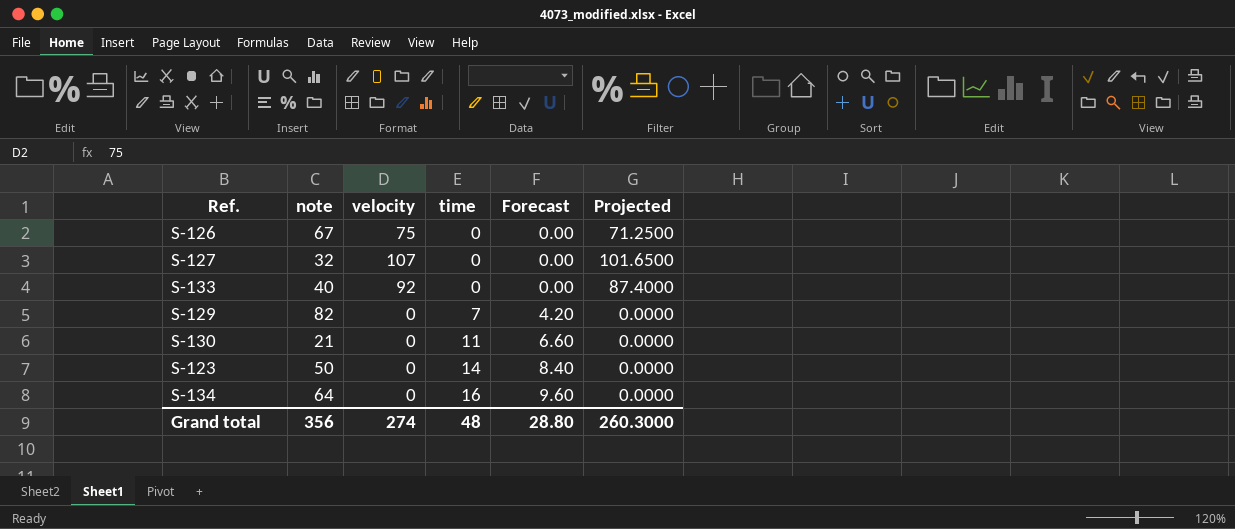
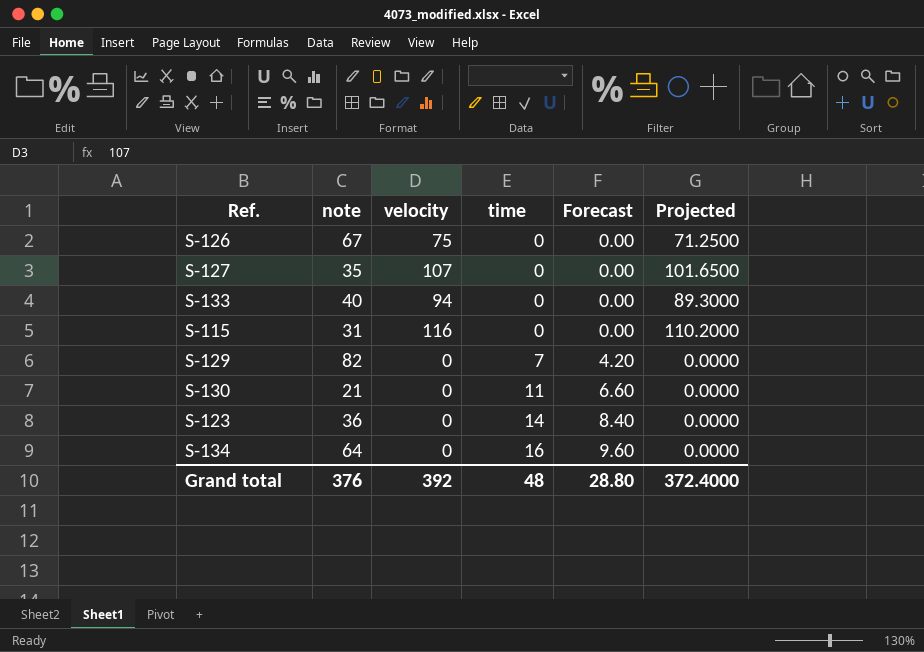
S-127 | note: 32 -> 35
S-133 | velocity: 92 -> 94
S-133 | Projected: 87.4000 -> 89.3000
row S-115: none -> 31 | 116 | 0 | 0.00 | 110.2000
S-123 | note: 50 -> 36
Grand total | note: 356 -> 376
Grand total | velocity: 274 -> 392
Grand total | Projected: 260.3000 -> 372.4000

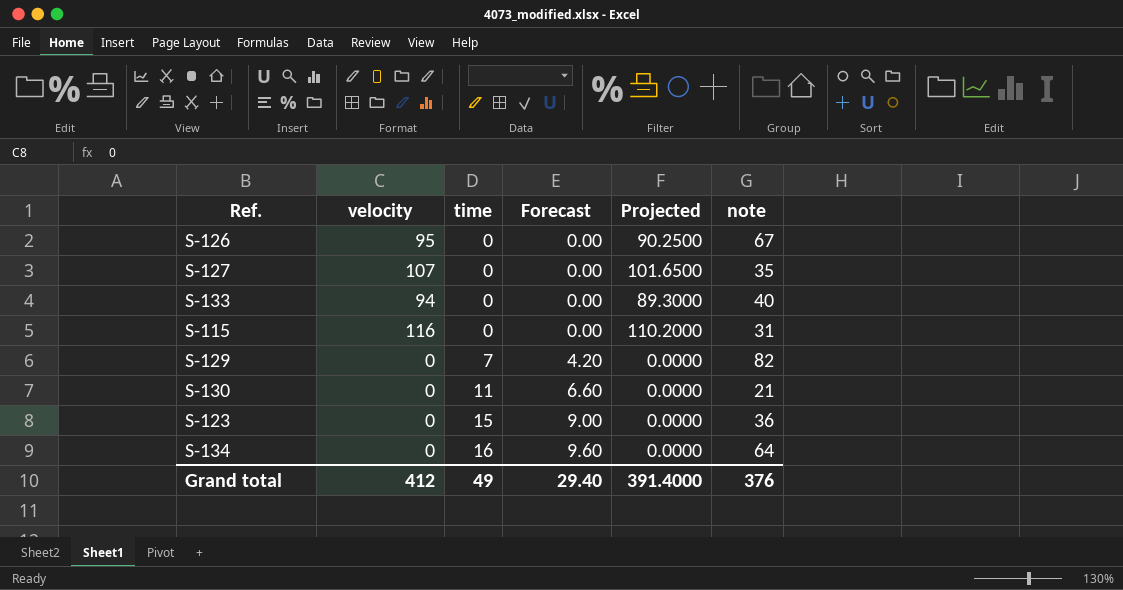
column note | position: 2 -> 6
S-126 | velocity: 75 -> 95
S-126 | Projected: 71.2500 -> 90.2500
S-123 | time: 14 -> 15
S-123 | Forecast: 8.40 -> 9.00
Grand total | velocity: 392 -> 412
Grand total | time: 48 -> 49
Grand total | Forecast: 28.80 -> 29.40
Grand total | Projected: 372.4000 -> 391.4000

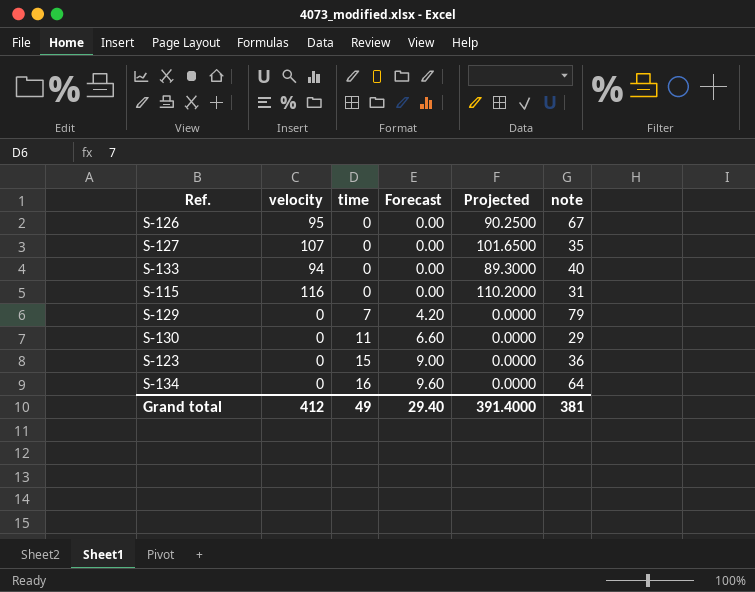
S-129 | note: 82 -> 79
S-130 | note: 21 -> 29
Grand total | note: 376 -> 381

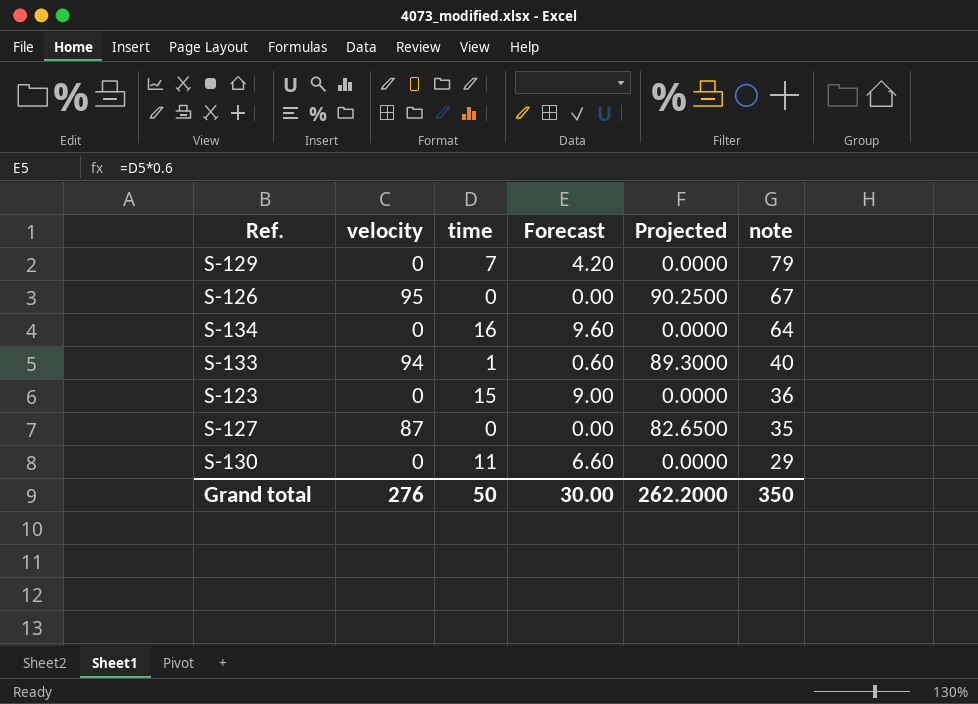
row order: time ascending -> note descending
row S-115: 116 | 0 | 0.00 | 110.2000 | 31 -> none
S-133 | time: 0 -> 1
S-133 | Forecast: 0.00 -> 0.60
S-127 | velocity: 107 -> 87
S-127 | Projected: 101.6500 -> 82.6500
Grand total | velocity: 412 -> 276
Grand total | time: 49 -> 50
Grand total | Forecast: 29.40 -> 30.00
Grand total | Projected: 391.4000 -> 262.2000
Grand total | note: 381 -> 350

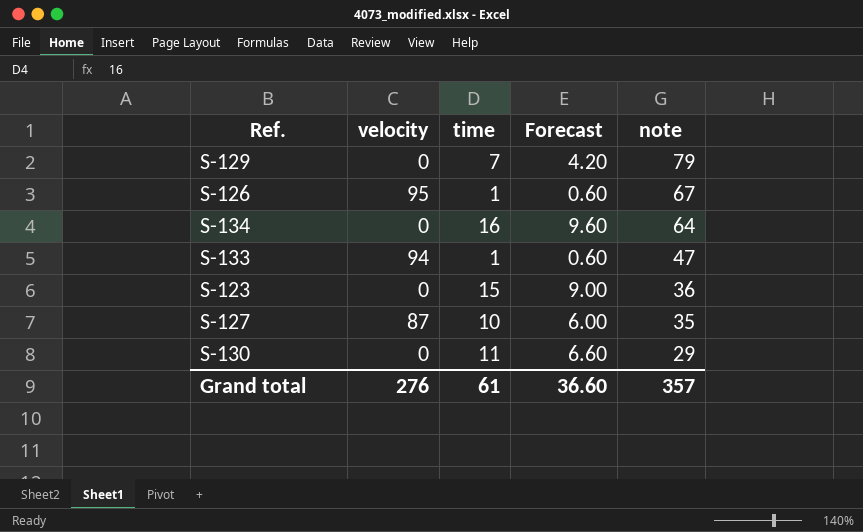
column Projected | formula: [velocity] * 0.95 -> none
S-126 | time: 0 -> 1
S-126 | Forecast: 0.00 -> 0.60
S-133 | note: 40 -> 47
S-127 | time: 0 -> 10
S-127 | Forecast: 0.00 -> 6.00
Grand total | time: 50 -> 61
Grand total | Forecast: 30.00 -> 36.60
Grand total | note: 350 -> 357

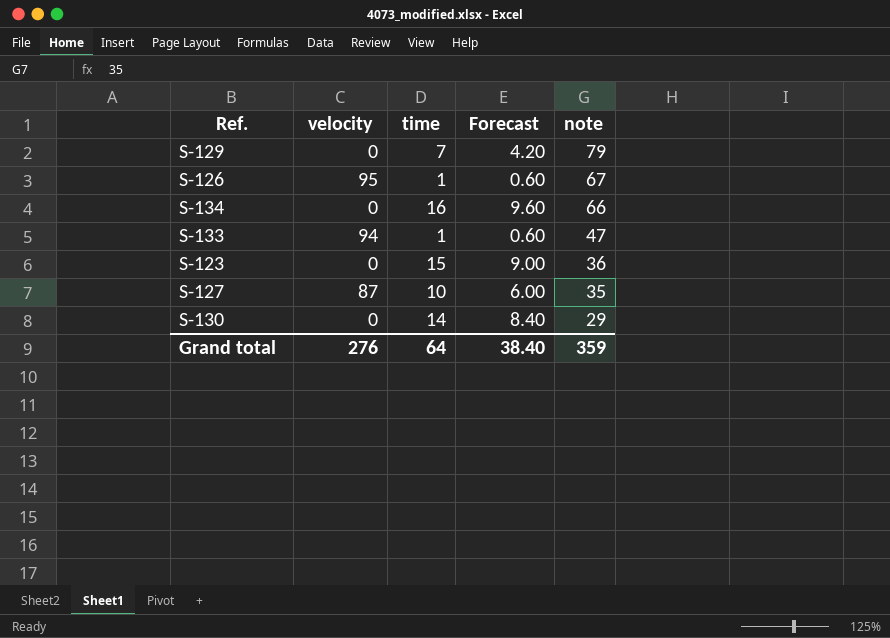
S-134 | note: 64 -> 66
S-130 | time: 11 -> 14
S-130 | Forecast: 6.60 -> 8.40
Grand total | time: 61 -> 64
Grand total | Forecast: 36.60 -> 38.40
Grand total | note: 357 -> 359

